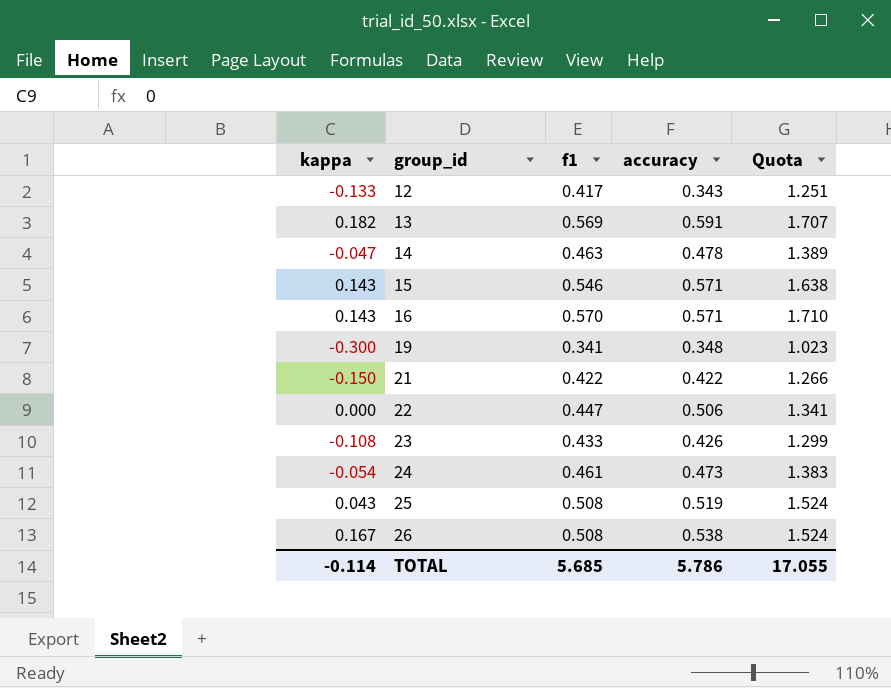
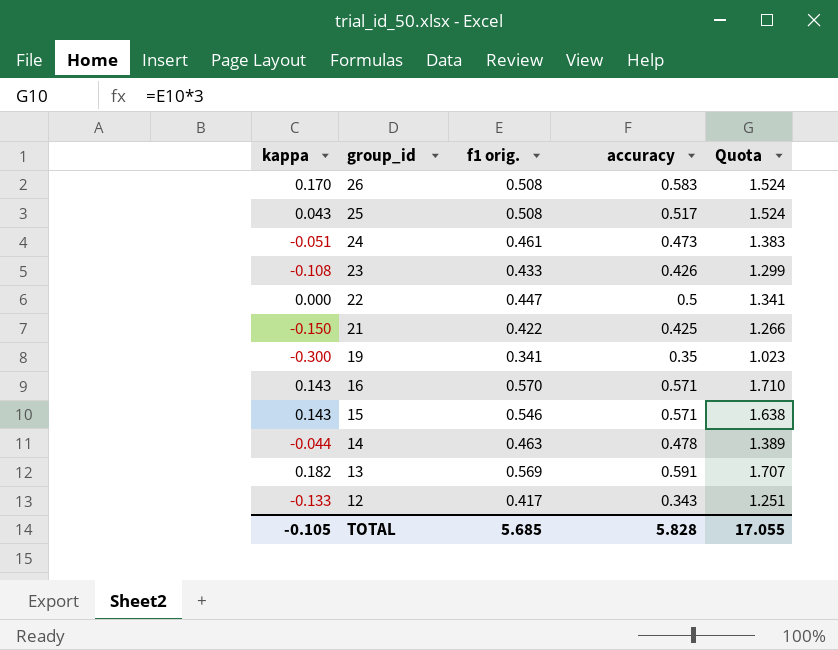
row order: group_id ascending -> group_id descending
column name: f1 -> f1 orig.
26 | kappa: 0.167 -> 0.170
26 | accuracy: 0.538 -> 0.583
25 | accuracy: 0.519 -> 0.517
24 | kappa: -0.054 -> -0.051
22 | accuracy: 0.506 -> 0.5
21 | accuracy: 0.422 -> 0.425
19 | accuracy: 0.348 -> 0.35
14 | kappa: -0.047 -> -0.044
TOTAL | kappa: -0.114 -> -0.105
TOTAL | accuracy: 5.786 -> 5.828

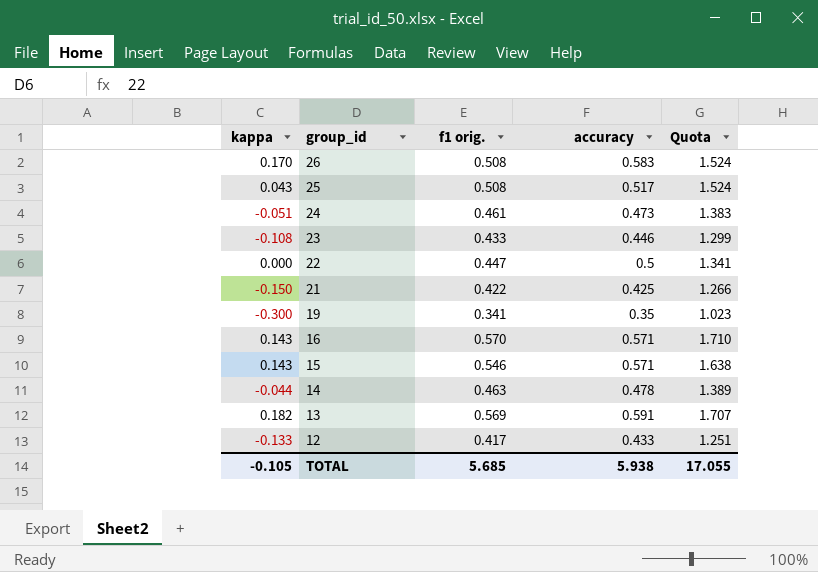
23 | accuracy: 0.426 -> 0.446
12 | accuracy: 0.343 -> 0.433
TOTAL | accuracy: 5.828 -> 5.938

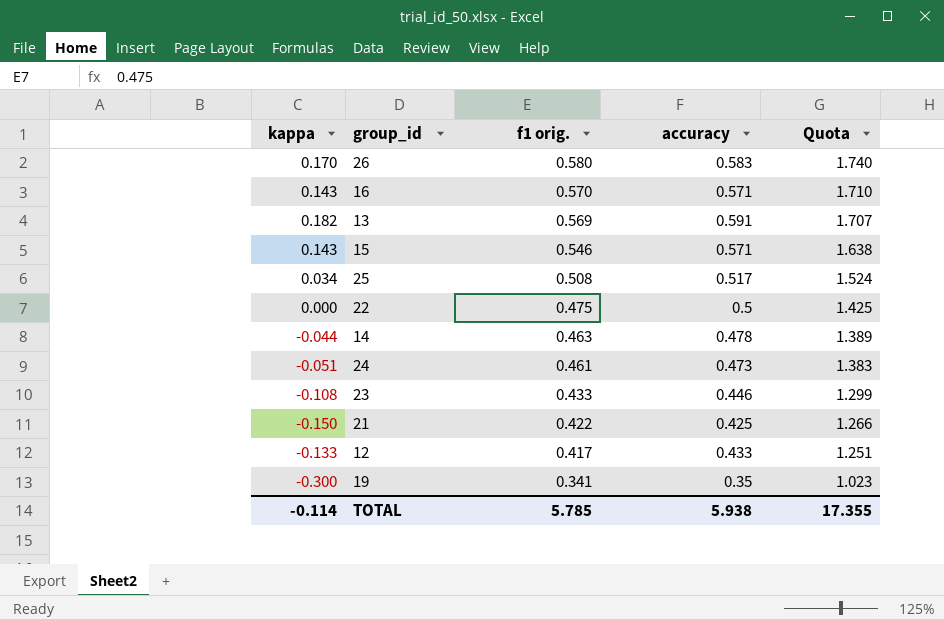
row order: group_id descending -> f1 orig. descending
26 | f1 orig.: 0.508 -> 0.580
26 | Quota: 1.524 -> 1.740
25 | kappa: 0.043 -> 0.034
22 | f1 orig.: 0.447 -> 0.475
22 | Quota: 1.341 -> 1.425
TOTAL | kappa: -0.105 -> -0.114
TOTAL | f1 orig.: 5.685 -> 5.785
TOTAL | Quota: 17.055 -> 17.355

